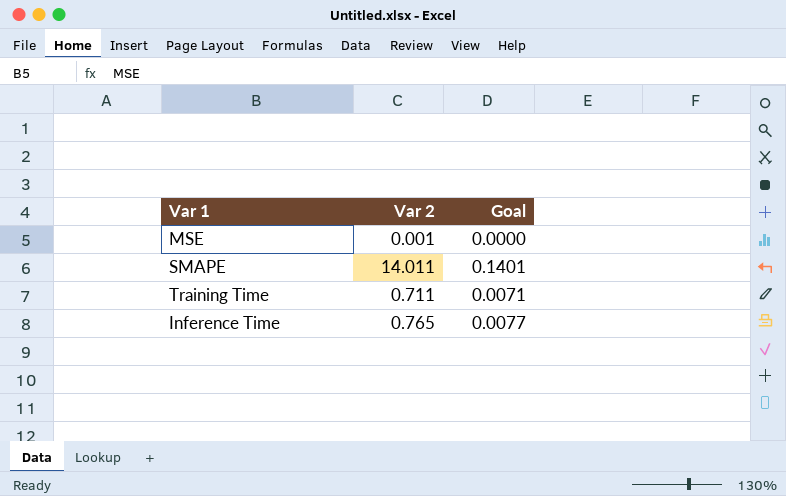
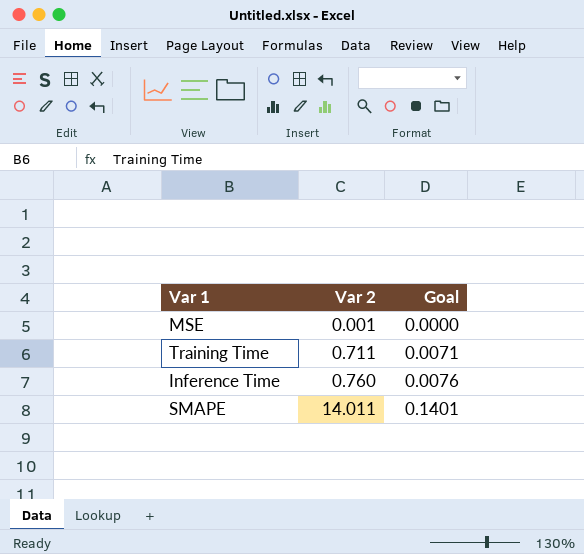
row order: none -> Var 2 ascending
Inference Time | Var 2: 0.765 -> 0.760
Inference Time | Goal: 0.0077 -> 0.0076

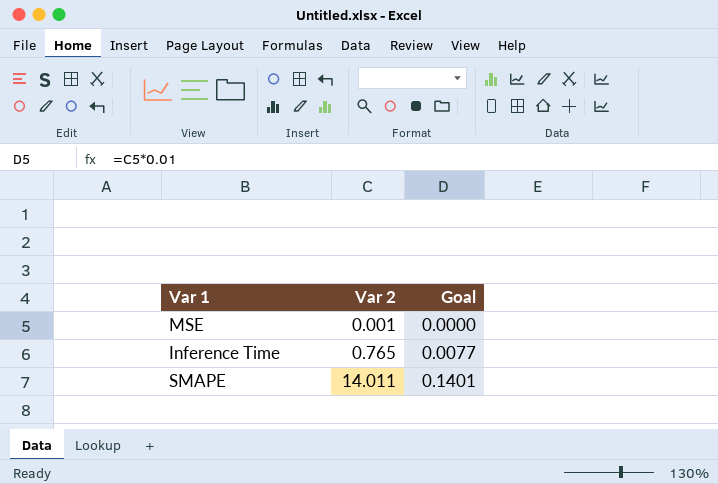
row Training Time: 0.711 | 0.0071 -> none
Inference Time | Var 2: 0.760 -> 0.765
Inference Time | Goal: 0.0076 -> 0.0077

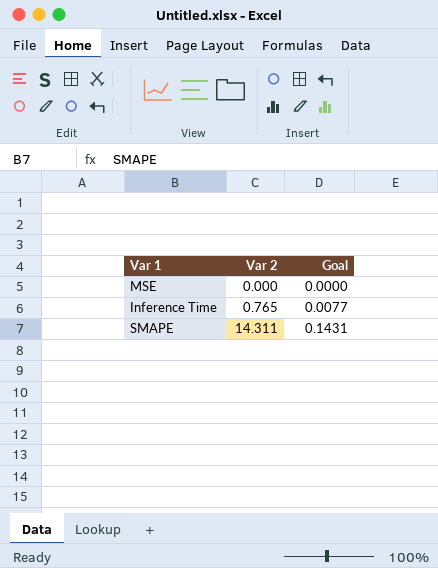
MSE | Var 2: 0.001 -> 0.000
SMAPE | Var 2: 14.011 -> 14.311
SMAPE | Goal: 0.1401 -> 0.1431

